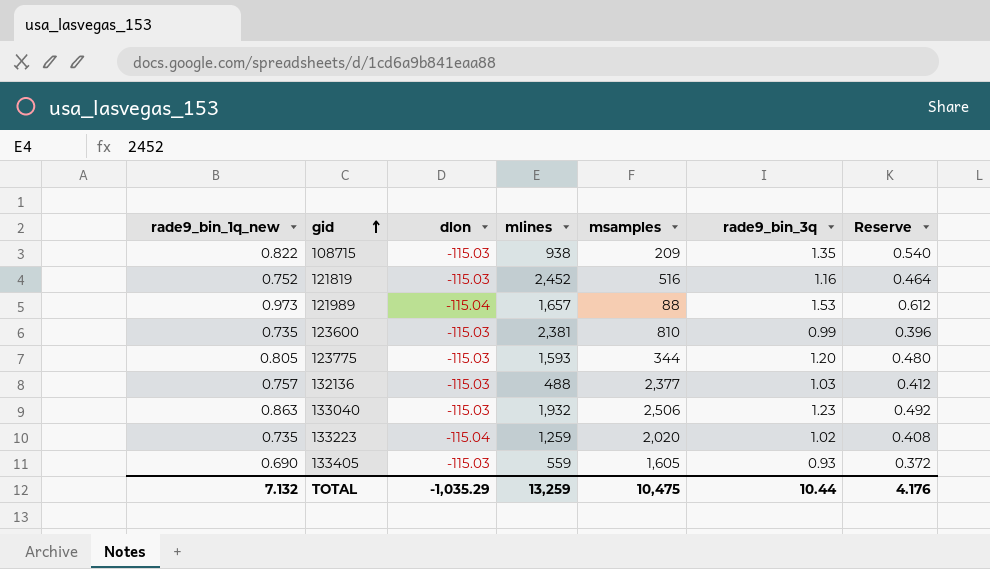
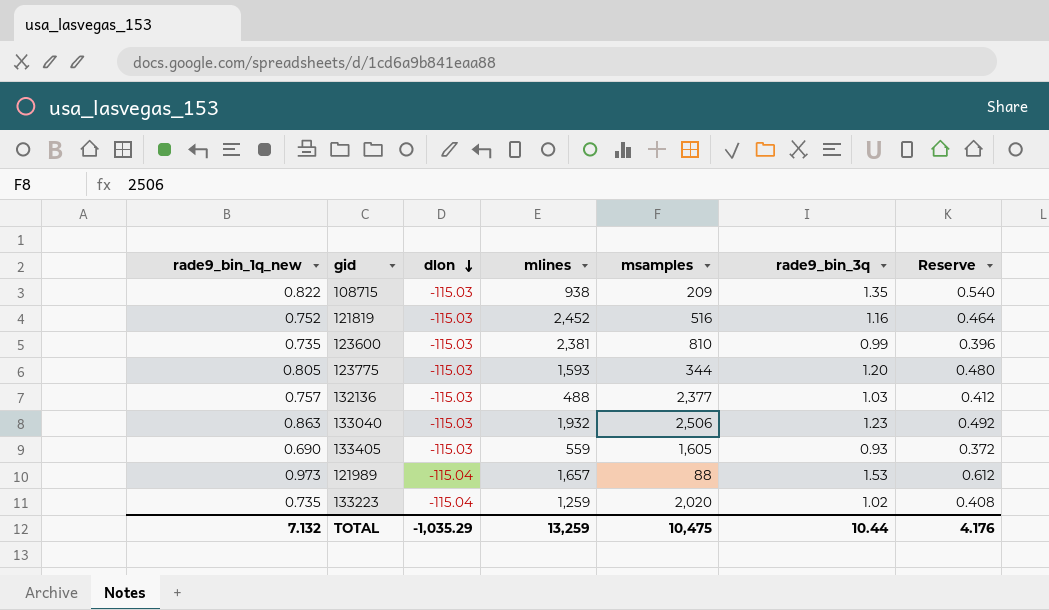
row order: gid ascending -> dlon descending

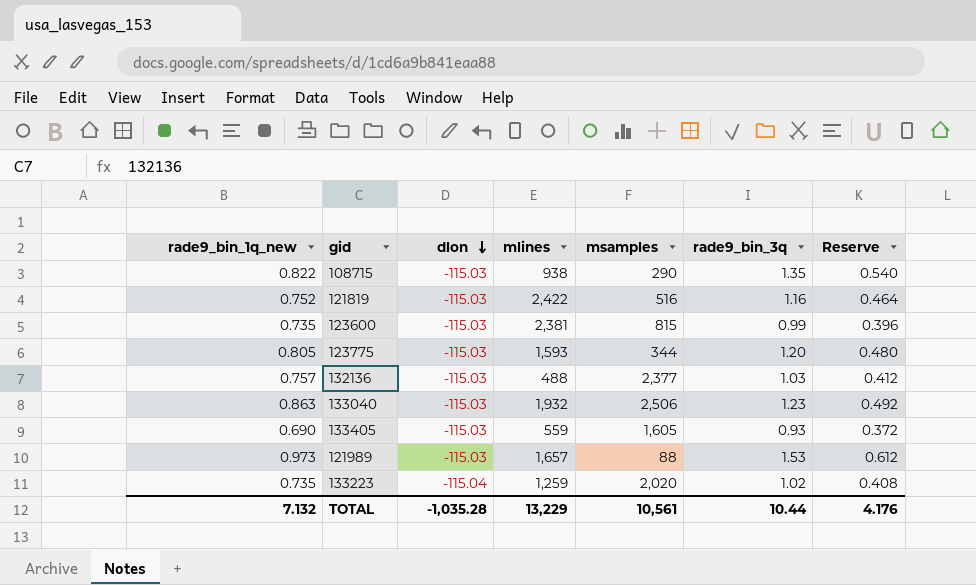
108715 | msamples: 209 -> 290
121819 | mlines: 2,452 -> 2,422
123600 | msamples: 810 -> 815
121989 | dlon: -115.04 -> -115.03
TOTAL | dlon: -1,035.29 -> -1,035.28
TOTAL | mlines: 13,259 -> 13,229
TOTAL | msamples: 10,475 -> 10,561

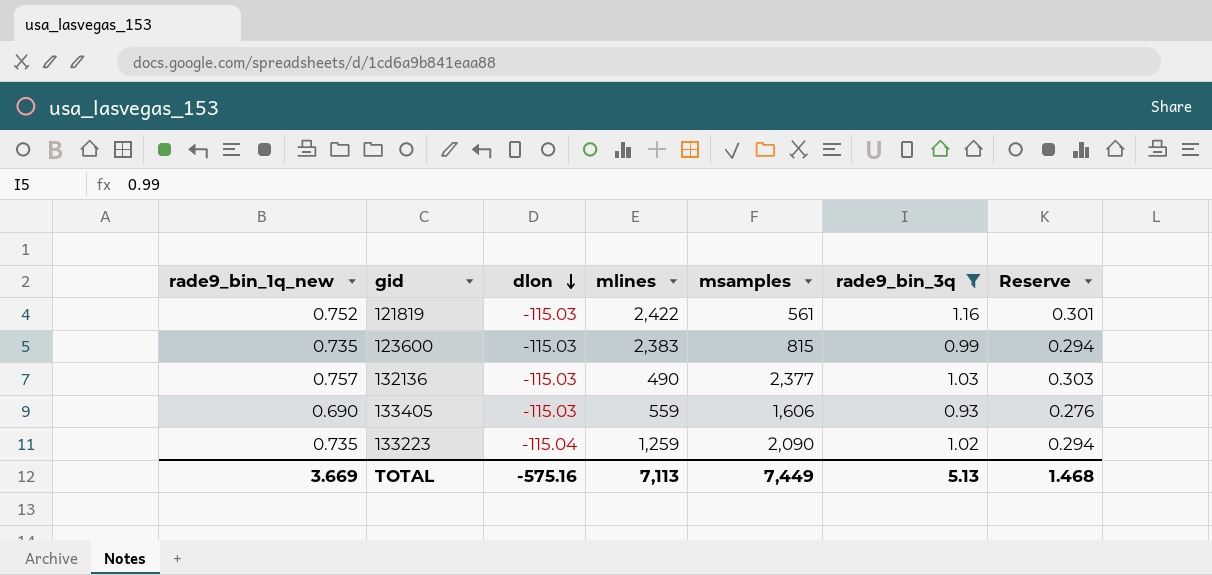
filter: none -> rade9_bin_3q <= 1.16
column Reserve | formula: [rade9_bin_3q] * 0.4 -> [rade9_bin_1q_new] * 0.4
121819 | msamples: 516 -> 561
123600 | mlines: 2,381 -> 2,383
132136 | mlines: 488 -> 490
133405 | msamples: 1,605 -> 1,606
133223 | msamples: 2,020 -> 2,090
TOTAL | rade9_bin_1q_new: 7.132 -> 3.669
TOTAL | dlon: -1,035.28 -> -575.16
TOTAL | mlines: 13,229 -> 7,113
TOTAL | msamples: 10,561 -> 7,449
TOTAL | rade9_bin_3q: 10.44 -> 5.13
TOTAL | Reserve: 4.176 -> 1.468

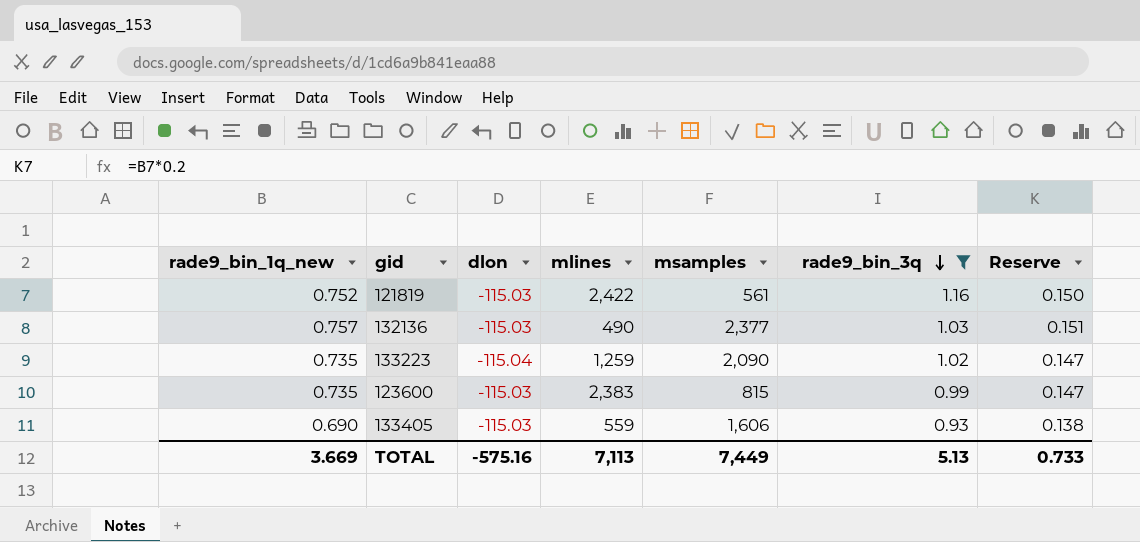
row order: dlon descending -> rade9_bin_3q descending
column Reserve | formula: [rade9_bin_1q_new] * 0.4 -> [rade9_bin_1q_new] * 0.2
TOTAL | Reserve: 1.468 -> 0.733

